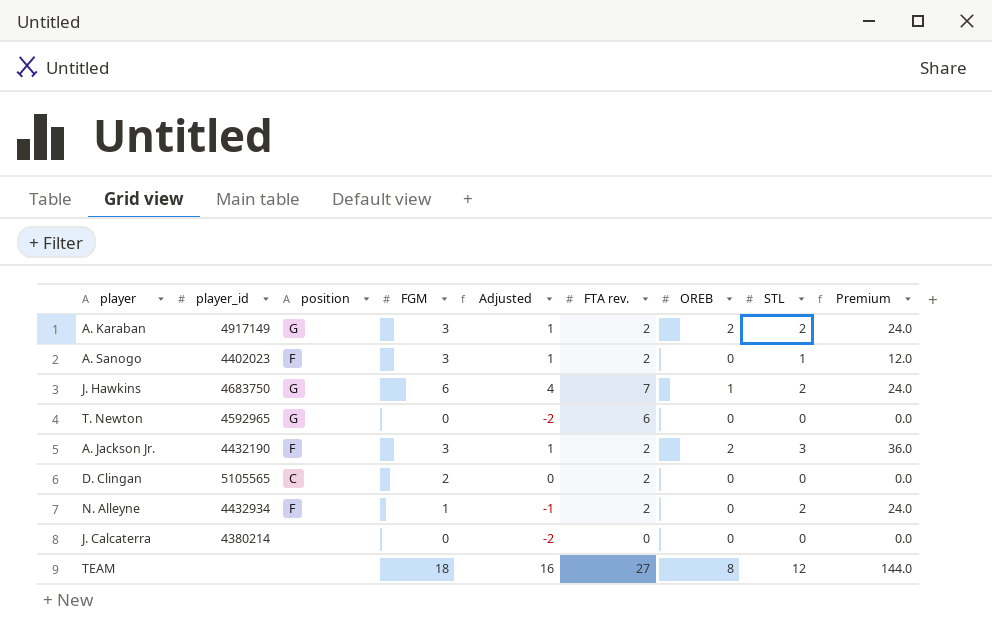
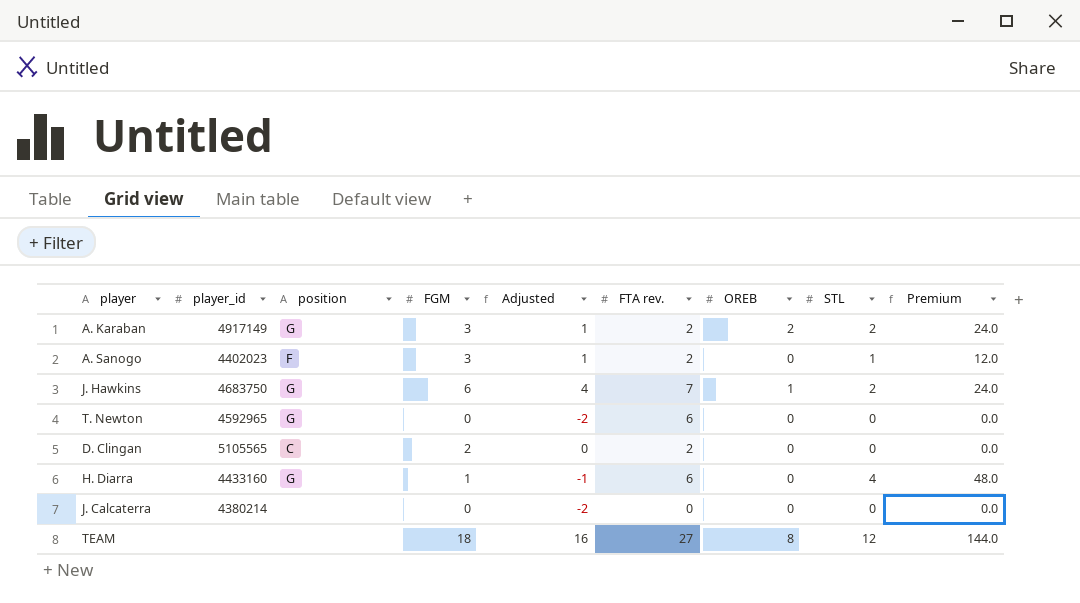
row A. Jackson Jr.: 4432190 | F | 3 | 1 | 2 | 2 | 3 | 36.0 -> none
row N. Alleyne: 4432934 | F | 1 | -1 | 2 | 0 | 2 | 24.0 -> none
row H. Diarra: none -> 4433160 | G | 1 | -1 | 6 | 0 | 4 | 48.0

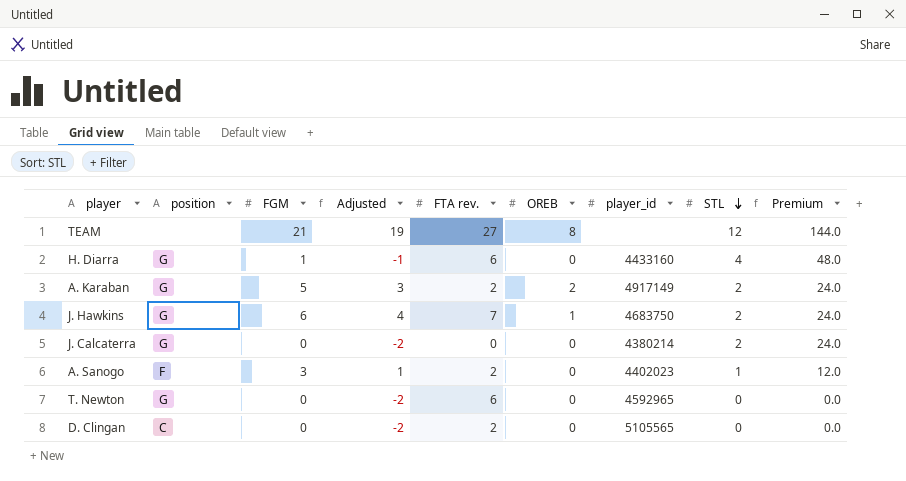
row order: none -> STL descending
column player_id | position: 2 -> 7
TEAM | FGM: 18 -> 21
TEAM | Adjusted: 16 -> 19
A. Karaban | FGM: 3 -> 5
A. Karaban | Adjusted: 1 -> 3
J. Calcaterra | position: none -> G
J. Calcaterra | STL: 0 -> 2
J. Calcaterra | Premium: 0.0 -> 24.0
D. Clingan | FGM: 2 -> 0
D. Clingan | Adjusted: 0 -> -2

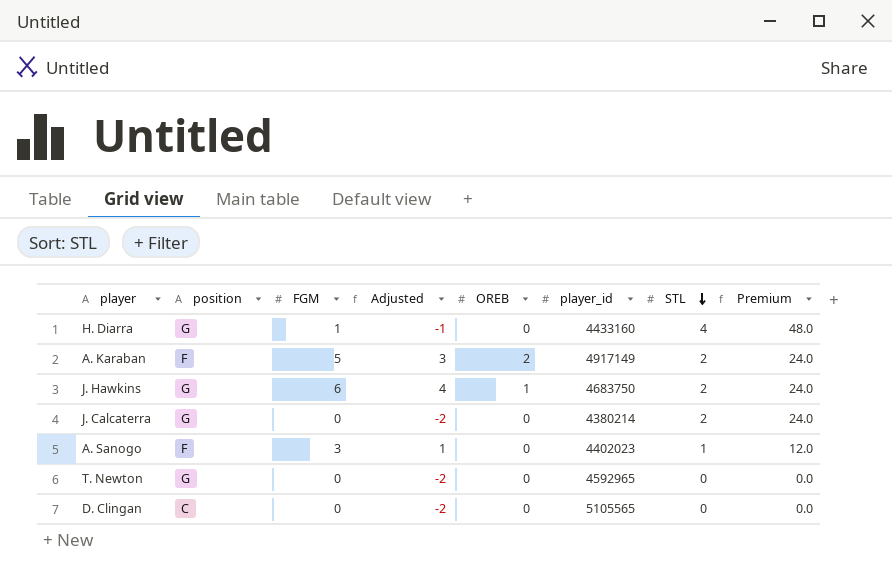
column FTA rev. | position: 5 -> none
row TEAM: none | 21 | 19 | 27 | 8 | none | 12 | 144.0 -> none
A. Karaban | position: G -> F

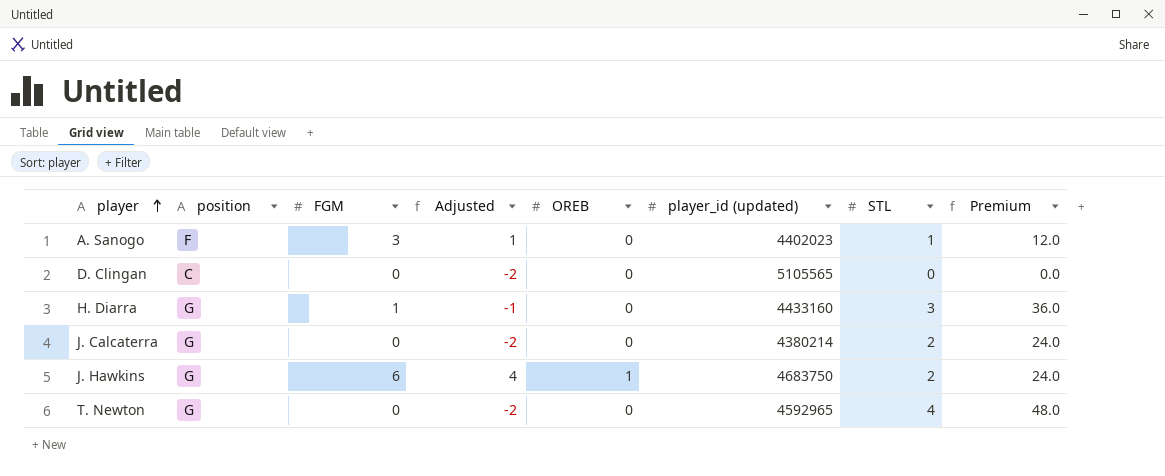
row order: STL descending -> player ascending
column name: player_id -> player_id (updated)
row A. Karaban: F | 5 | 3 | 2 | 4917149 | 2 | 24.0 -> none
H. Diarra | STL: 4 -> 3
H. Diarra | Premium: 48.0 -> 36.0
T. Newton | STL: 0 -> 4
T. Newton | Premium: 0.0 -> 48.0

